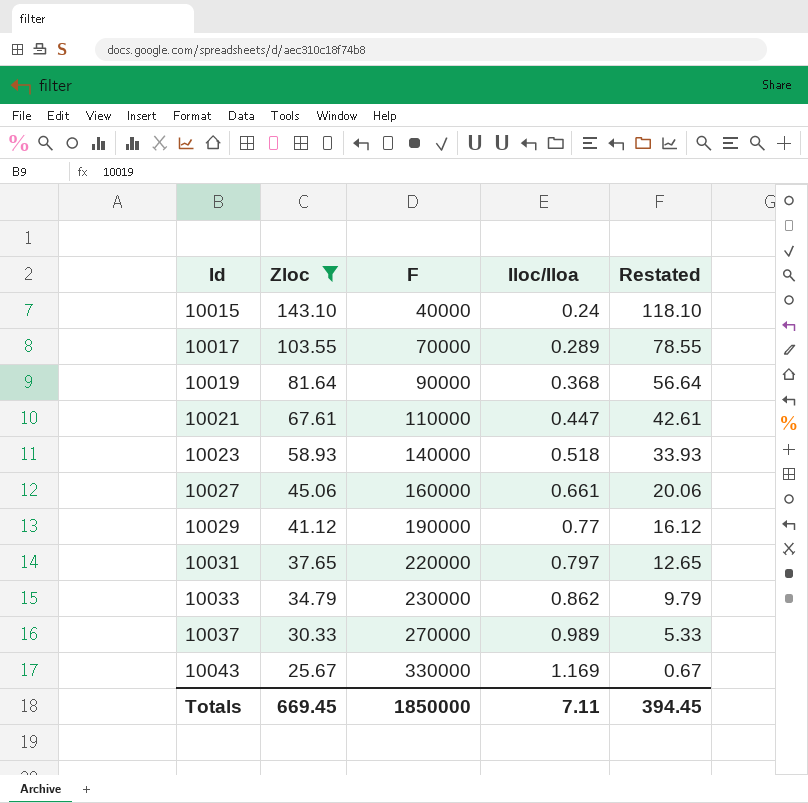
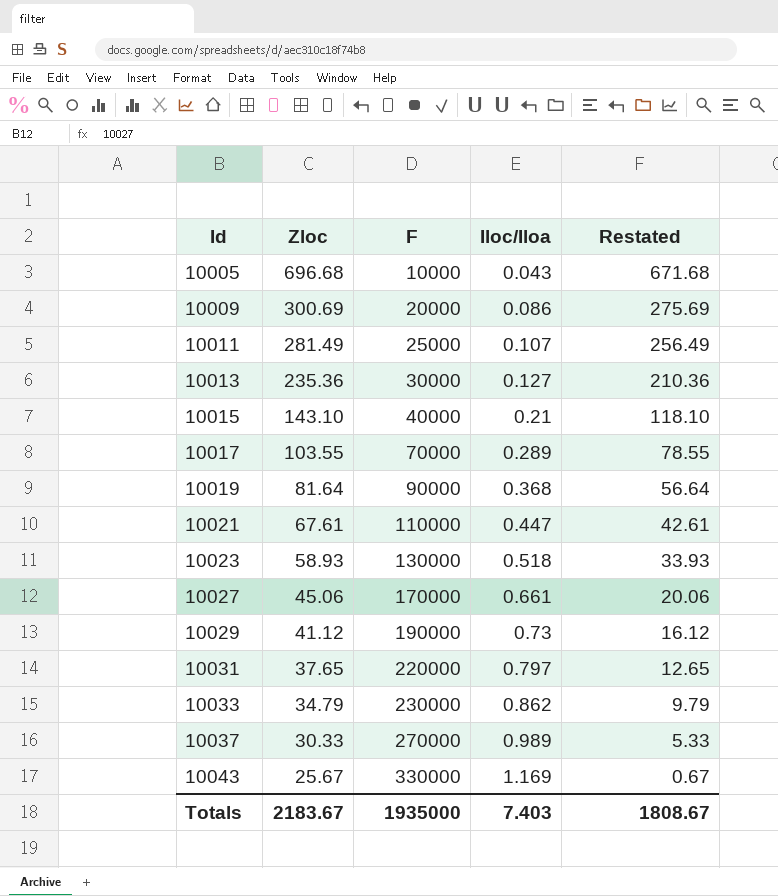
filter: Zloc <= 143.10 -> none
10015 | Iloc/Iloa: 0.24 -> 0.21
10023 | F: 140000 -> 130000
10027 | F: 160000 -> 170000
10029 | Iloc/Iloa: 0.77 -> 0.73
Totals | Zloc: 669.45 -> 2183.67
Totals | F: 1850000 -> 1935000
Totals | Iloc/Iloa: 7.11 -> 7.403
Totals | Restated: 394.45 -> 1808.67

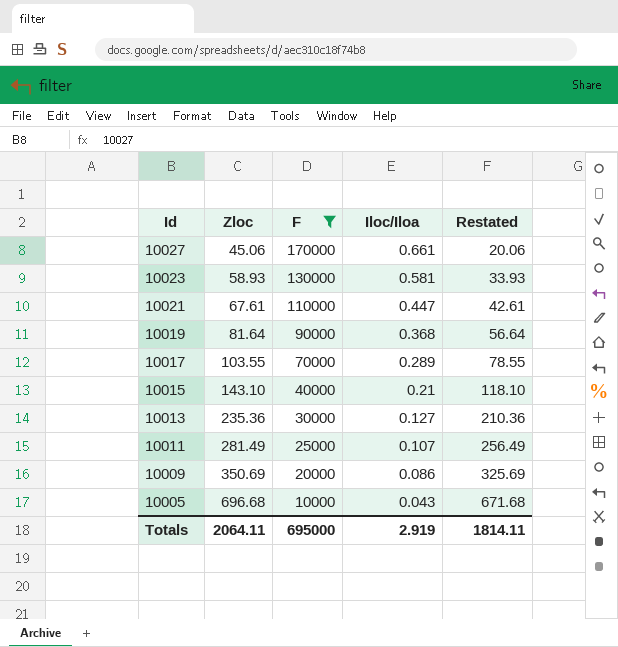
filter: none -> F <= 170000
row order: Id ascending -> Id descending
10023 | Iloc/Iloa: 0.518 -> 0.581
10009 | Zloc: 300.69 -> 350.69
10009 | Restated: 275.69 -> 325.69
Totals | Zloc: 2183.67 -> 2064.11
Totals | F: 1935000 -> 695000
Totals | Iloc/Iloa: 7.403 -> 2.919
Totals | Restated: 1808.67 -> 1814.11

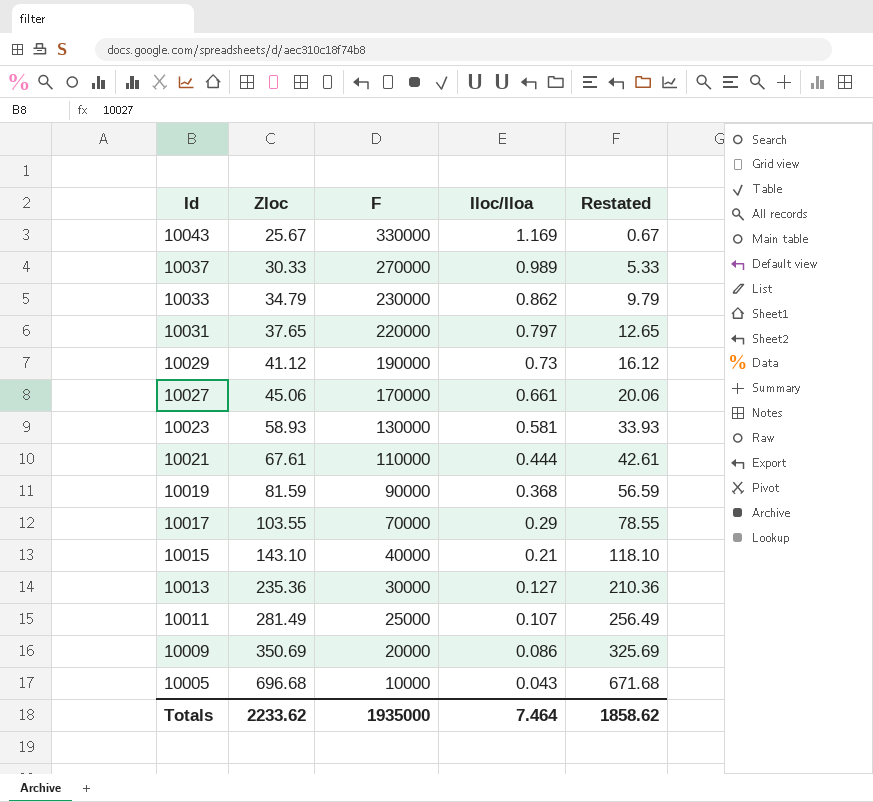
filter: F <= 170000 -> none
10021 | Iloc/Iloa: 0.447 -> 0.444
10019 | Zloc: 81.64 -> 81.59
10019 | Restated: 56.64 -> 56.59
10017 | Iloc/Iloa: 0.289 -> 0.29
Totals | Zloc: 2064.11 -> 2233.62
Totals | F: 695000 -> 1935000
Totals | Iloc/Iloa: 2.919 -> 7.464
Totals | Restated: 1814.11 -> 1858.62

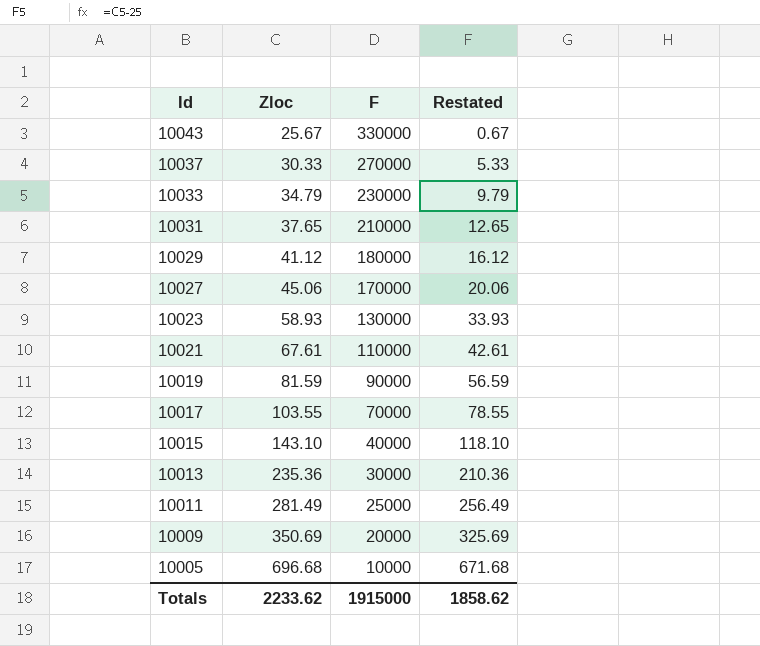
column Iloc/Iloa | position: 4 -> none
10031 | F: 220000 -> 210000
10029 | F: 190000 -> 180000
Totals | F: 1935000 -> 1915000

